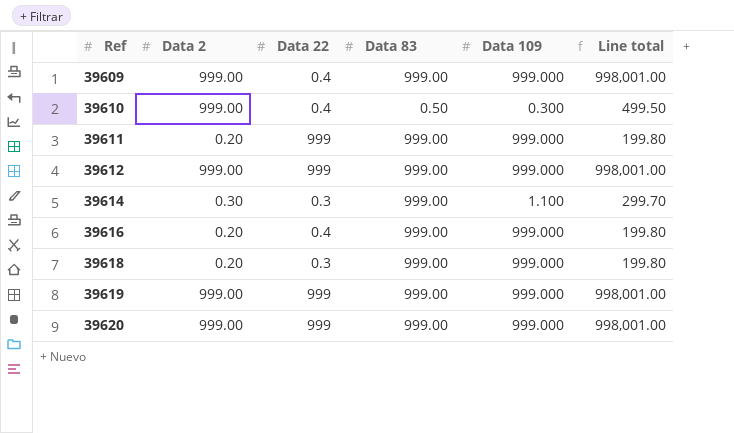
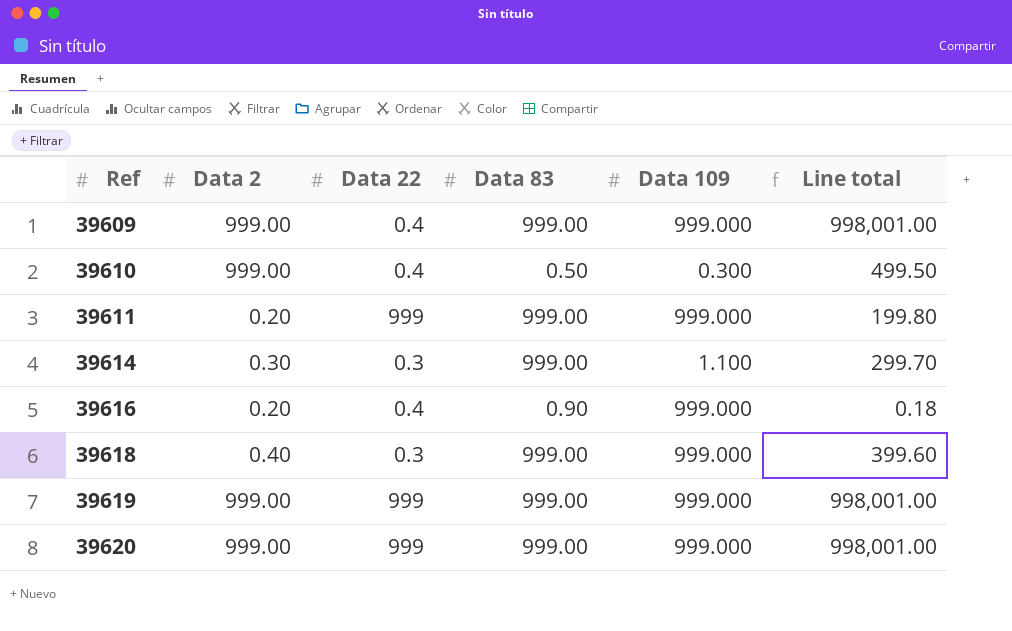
row 39612: 999.00 | 999 | 999.00 | 999.000 | 998,001.00 -> none
39616 | Data 83: 999.00 -> 0.90
39616 | Line total: 199.80 -> 0.18
39618 | Data 2: 0.20 -> 0.40
39618 | Line total: 199.80 -> 399.60

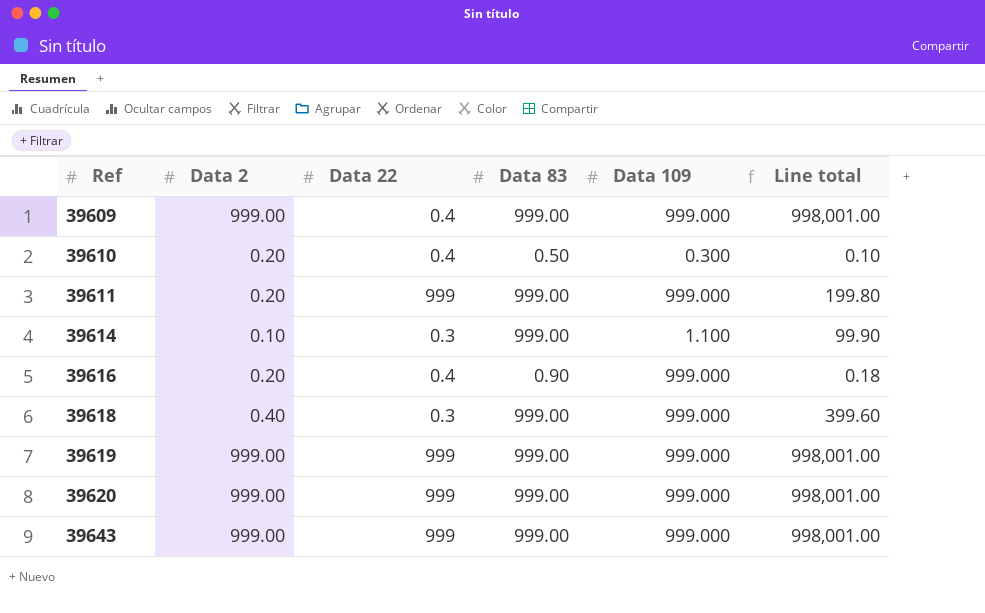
39610 | Data 2: 999.00 -> 0.20
39610 | Line total: 499.50 -> 0.10
39614 | Data 2: 0.30 -> 0.10
39614 | Line total: 299.70 -> 99.90
row 39643: none -> 999.00 | 999 | 999.00 | 999.000 | 998,001.00

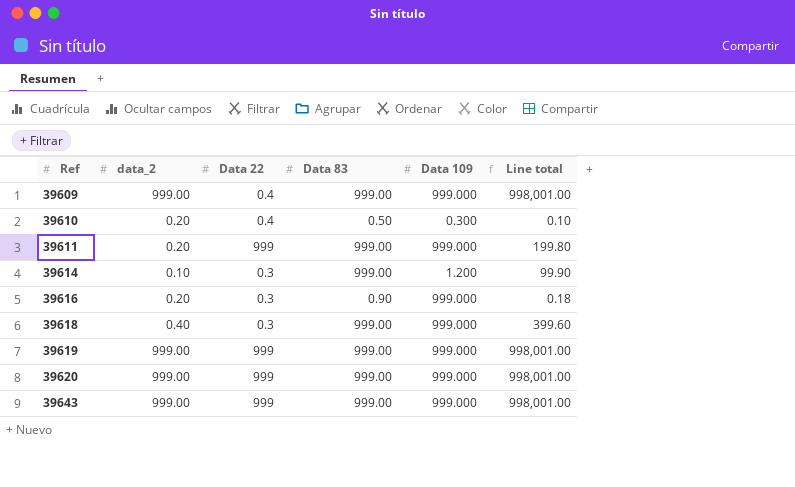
column name: Data 2 -> data_2
39614 | Data 109: 1.100 -> 1.200
39616 | Data 22: 0.4 -> 0.3

